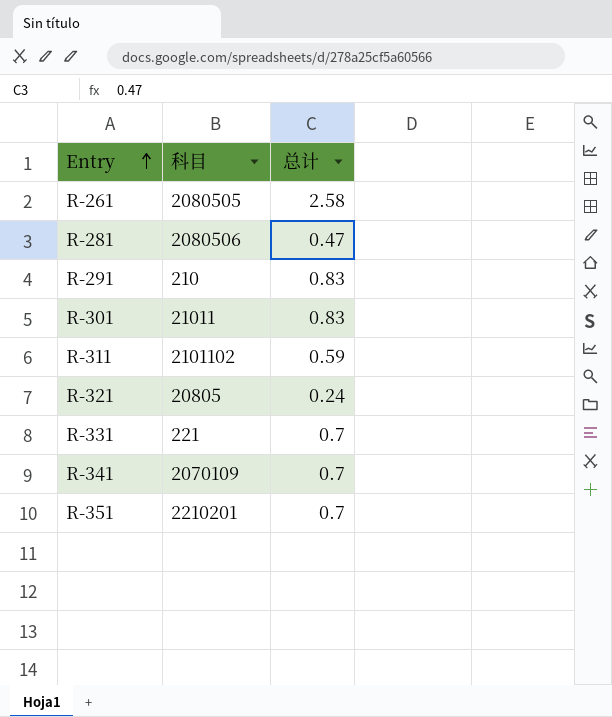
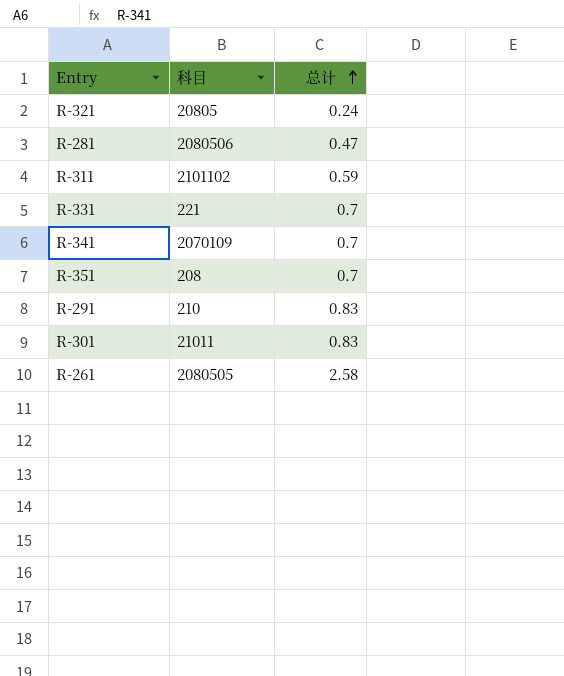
row order: Entry ascending -> 总计 ascending
R-351 | 科目: 2210201 -> 208

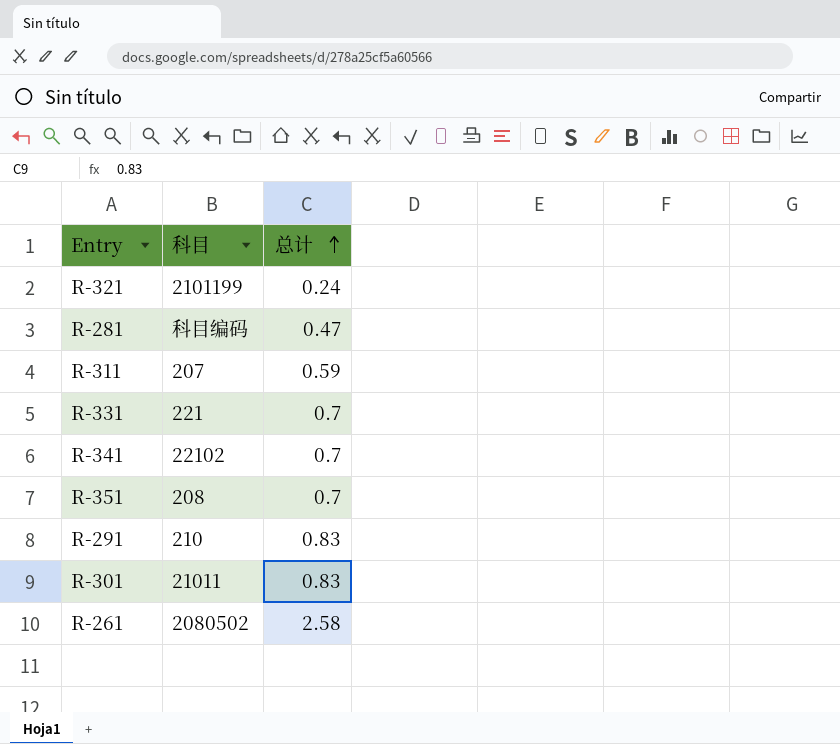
R-321 | 科目: 20805 -> 2101199
R-281 | 科目: 2080506 -> 科目编码
R-311 | 科目: 2101102 -> 207
R-341 | 科目: 2070109 -> 22102
R-261 | 科目: 2080505 -> 2080502

